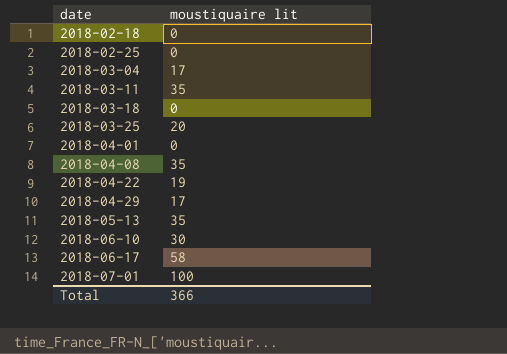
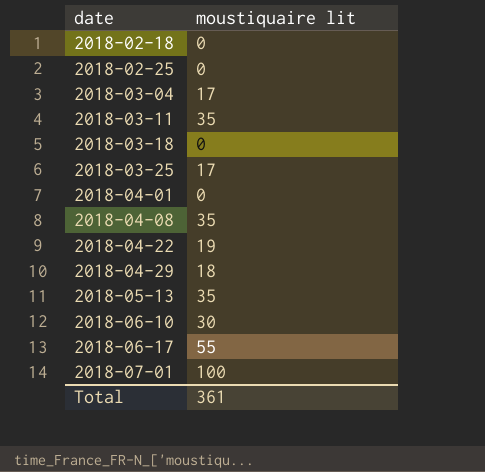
2018-03-25 | moustiquaire lit: 20 -> 17
2018-04-29 | moustiquaire lit: 17 -> 18
2018-06-17 | moustiquaire lit: 58 -> 55
Total | moustiquaire lit: 366 -> 361

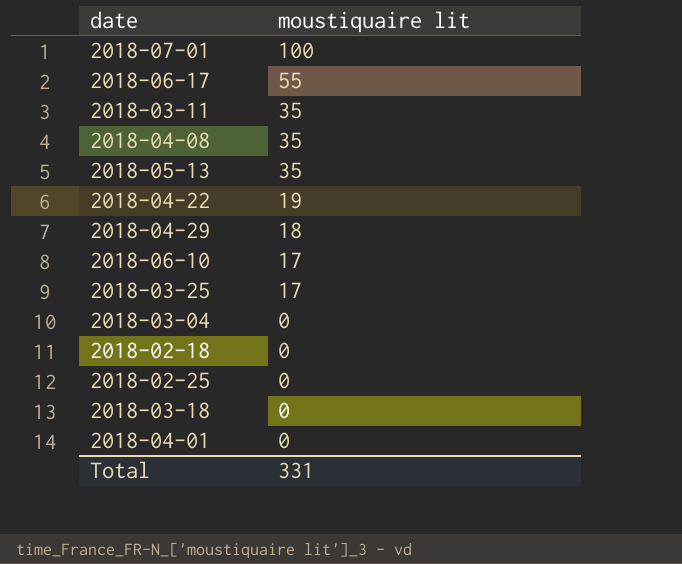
row order: date ascending -> moustiquaire lit descending
2018-06-10 | moustiquaire lit: 30 -> 17
2018-03-04 | moustiquaire lit: 17 -> 0
Total | moustiquaire lit: 361 -> 331

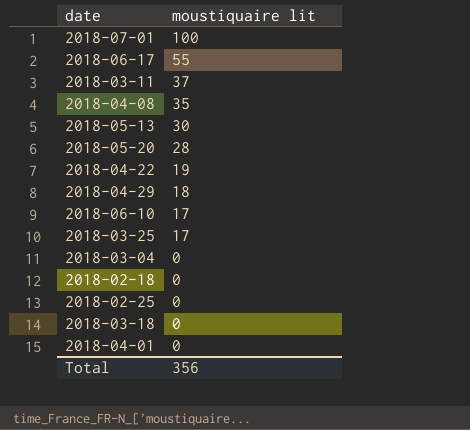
2018-03-11 | moustiquaire lit: 35 -> 37
2018-05-13 | moustiquaire lit: 35 -> 30
row 2018-05-20: none -> 28
Total | moustiquaire lit: 331 -> 356

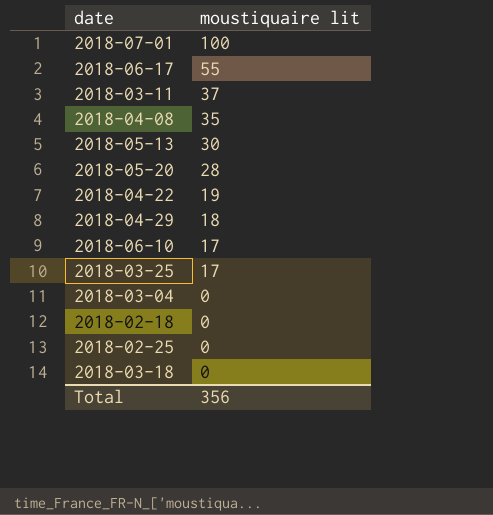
row 2018-04-01: 0 -> none

